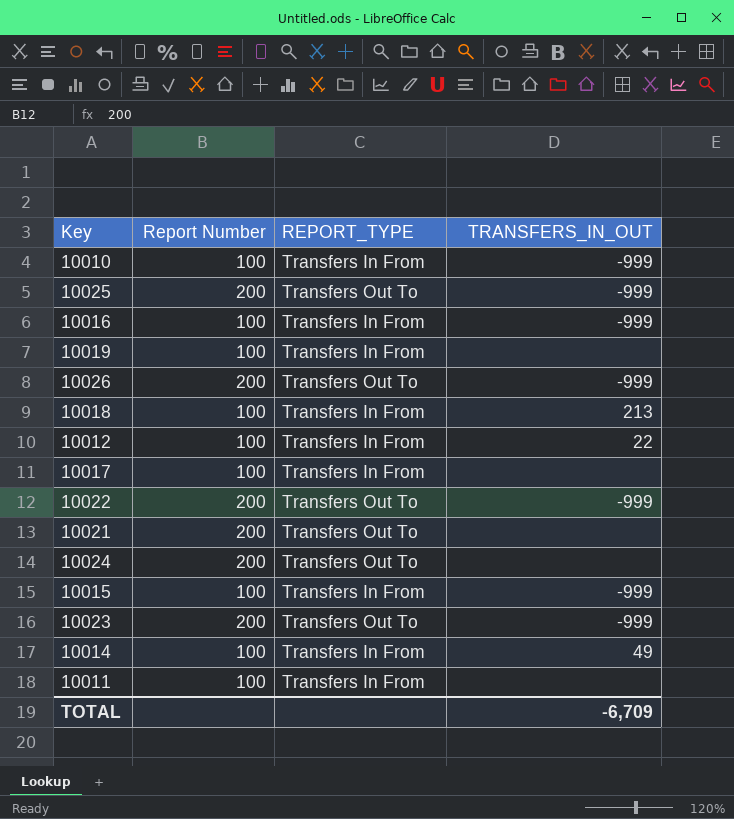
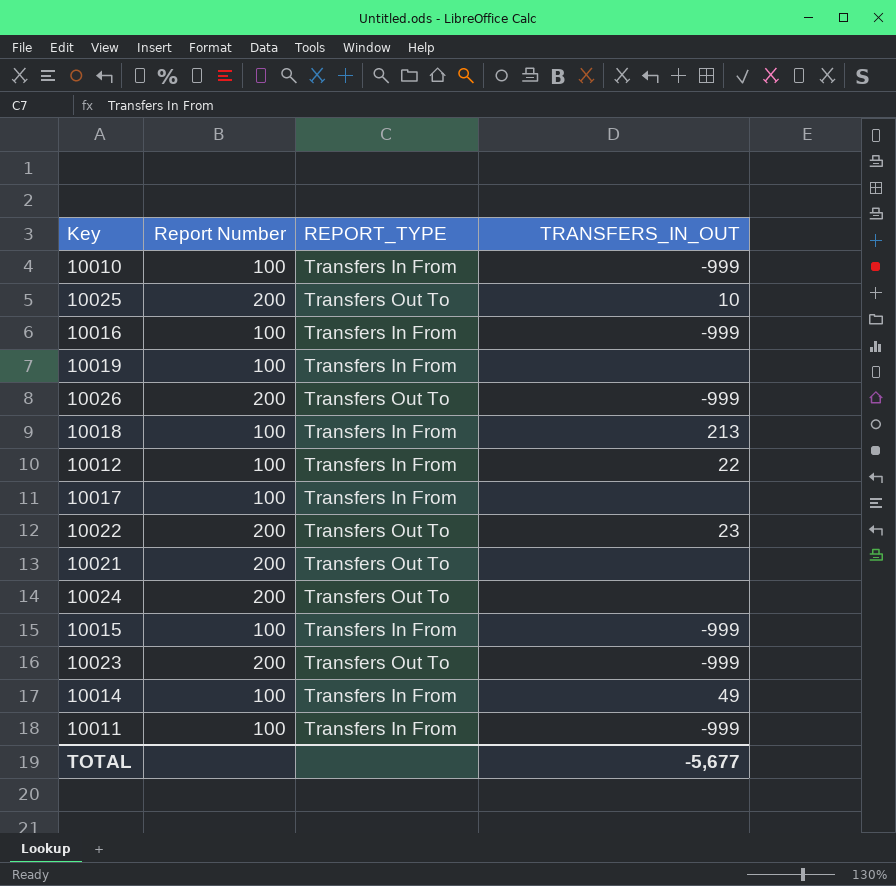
10025 | TRANSFERS_IN_OUT: -999 -> 10
10022 | TRANSFERS_IN_OUT: -999 -> 23
10011 | TRANSFERS_IN_OUT: none -> -999
TOTAL | TRANSFERS_IN_OUT: -6,709 -> -5,677

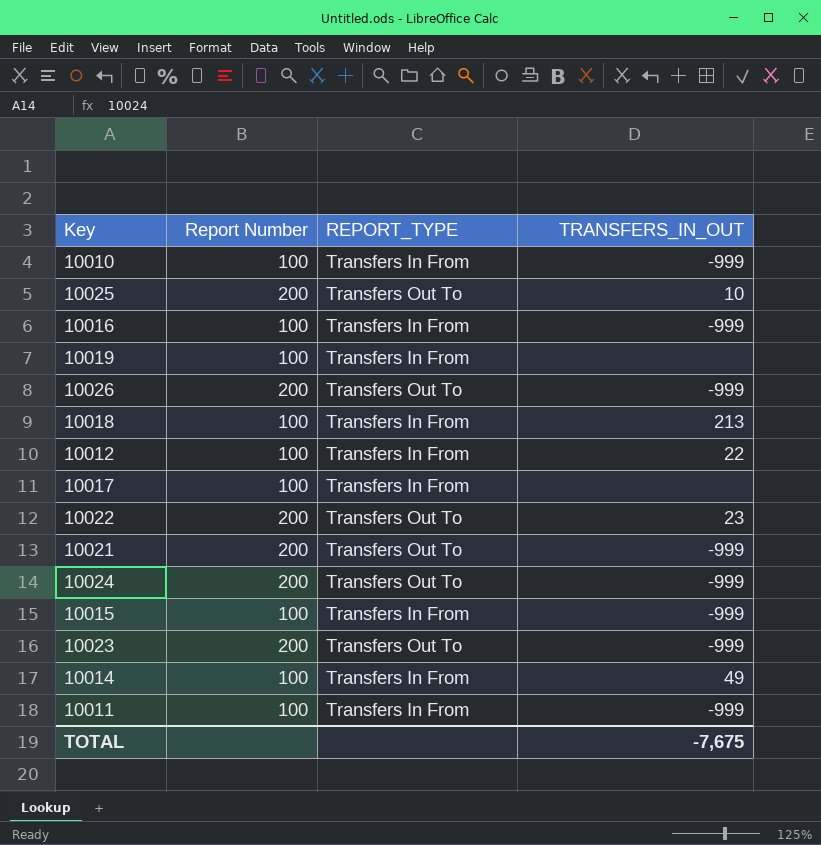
10021 | TRANSFERS_IN_OUT: none -> -999
10024 | TRANSFERS_IN_OUT: none -> -999
TOTAL | TRANSFERS_IN_OUT: -5,677 -> -7,675

